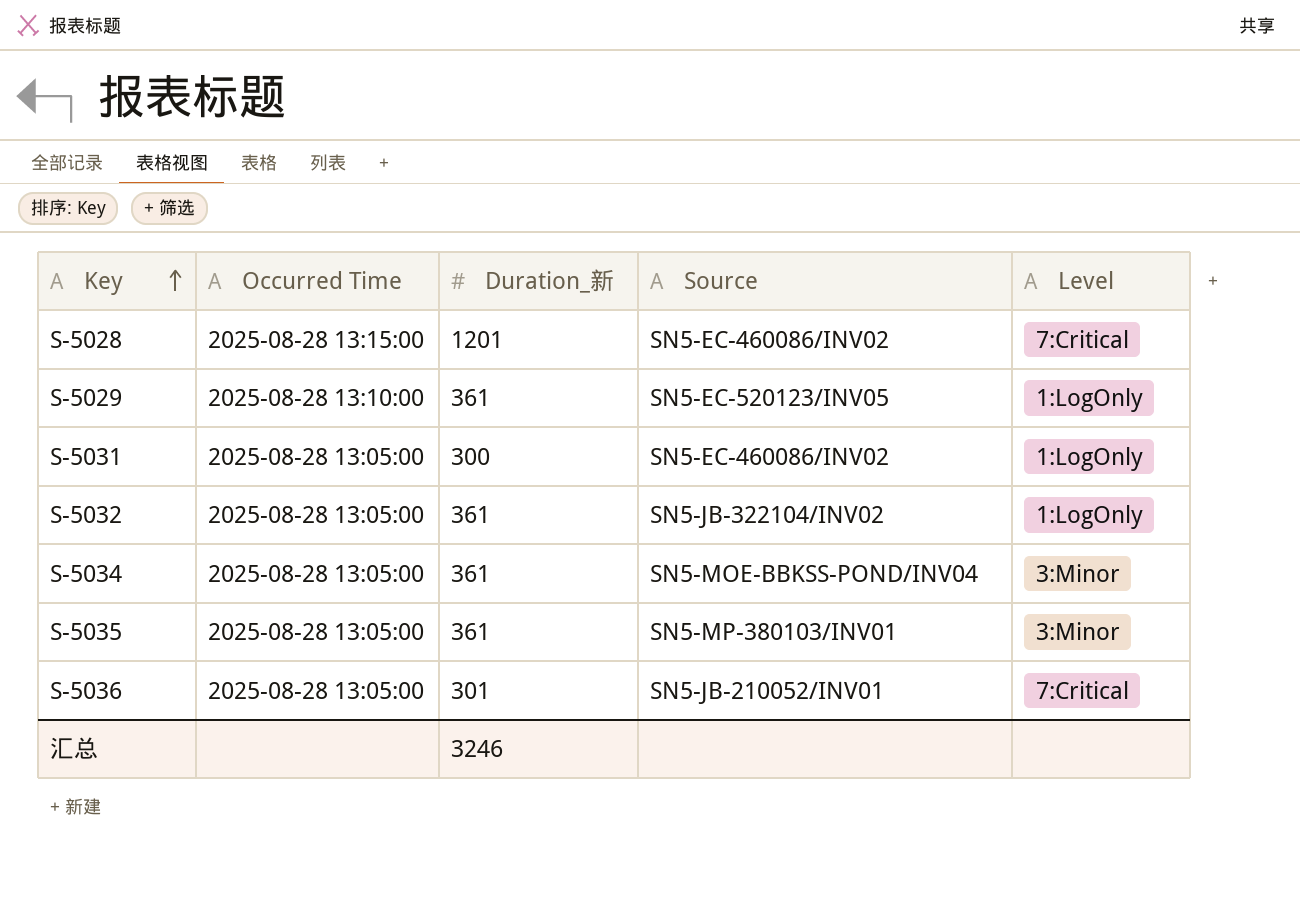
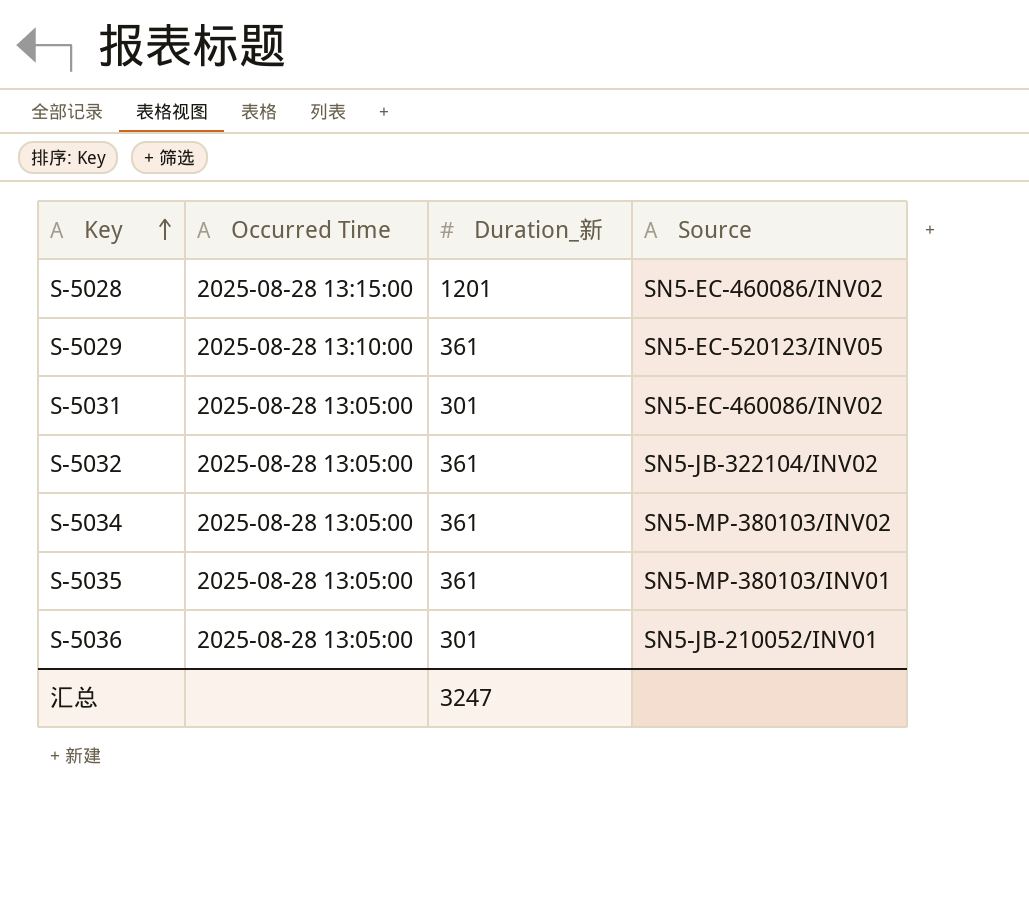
column Level | position: 5 -> none
S-5031 | Duration_新: 300 -> 301
S-5034 | Source: SN5-MOE-BBKSS-POND/INV04 -> SN5-MP-380103/INV02
汇总 | Duration_新: 3246 -> 3247

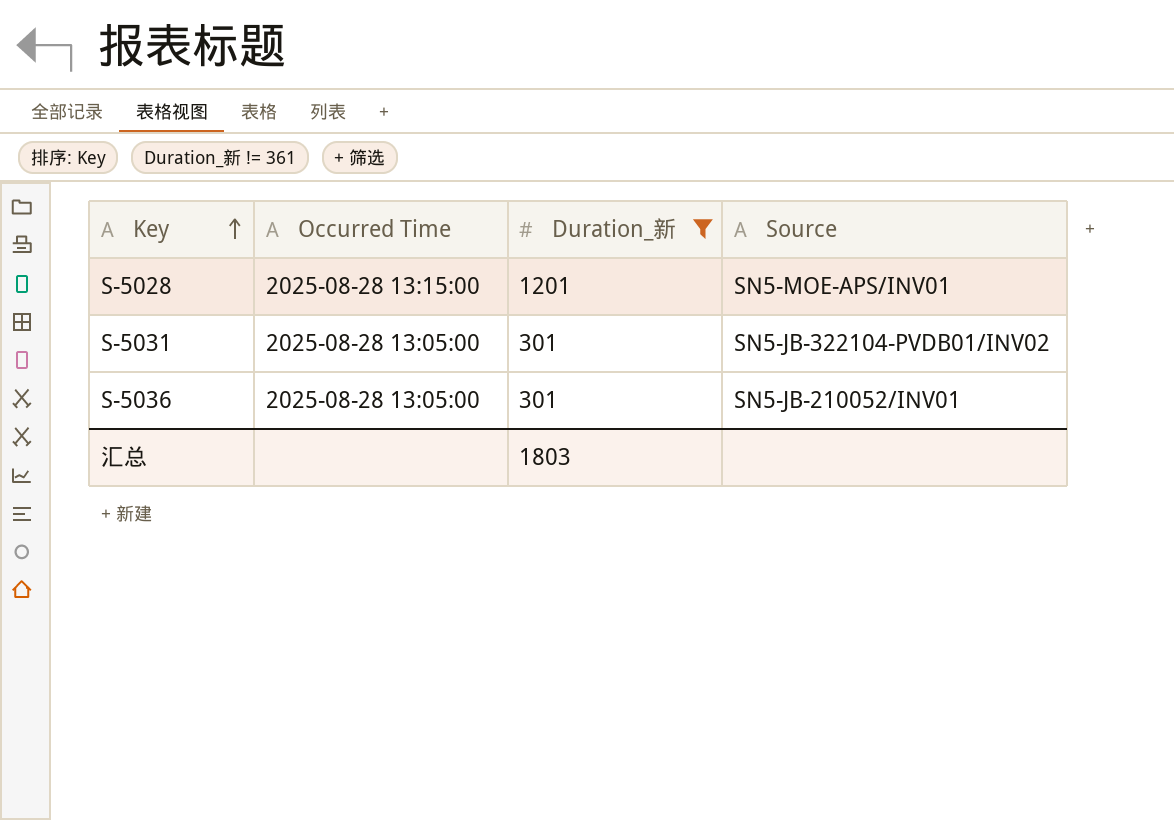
filter: none -> Duration_新 != 361
S-5028 | Source: SN5-EC-460086/INV02 -> SN5-MOE-APS/INV01
S-5031 | Source: SN5-EC-460086/INV02 -> SN5-JB-322104-PVDB01/INV02
汇总 | Duration_新: 3247 -> 1803

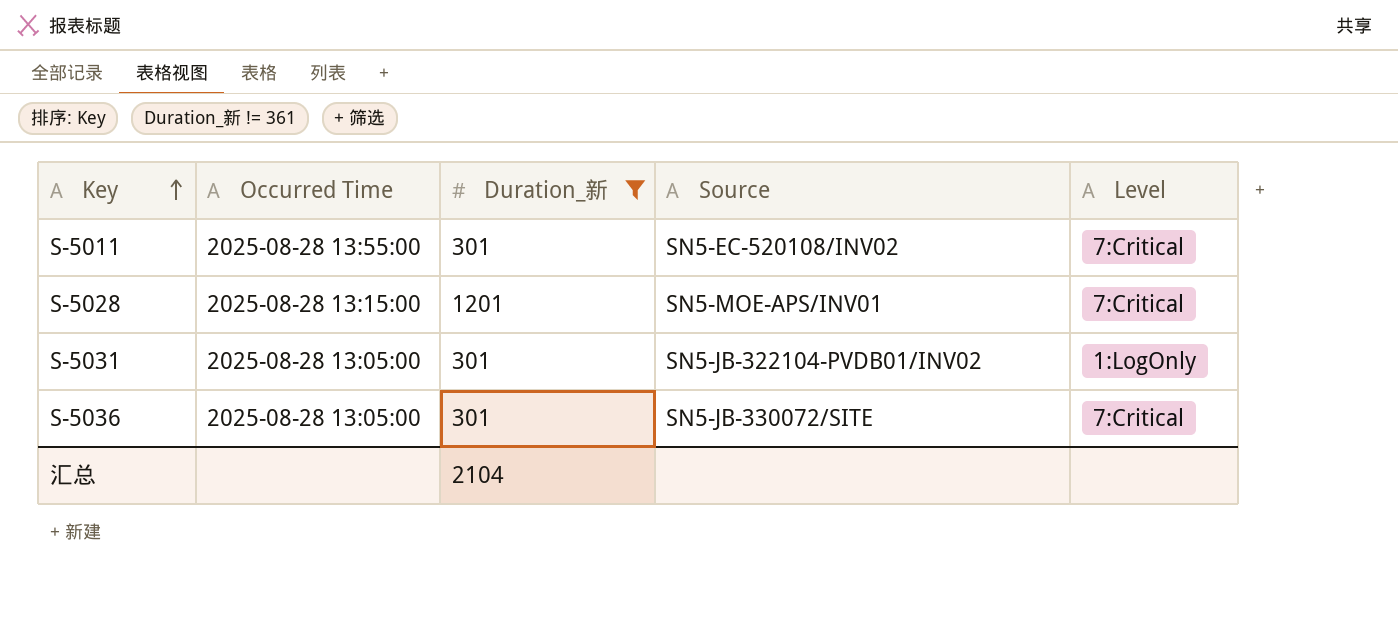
column Level | position: none -> 5
row S-5011: none -> 2025-08-28 13:55:00 | 301 | SN5-EC-520108/INV02 | 7:Critical
S-5036 | Source: SN5-JB-210052/INV01 -> SN5-JB-330072/SITE
汇总 | Duration_新: 1803 -> 2104

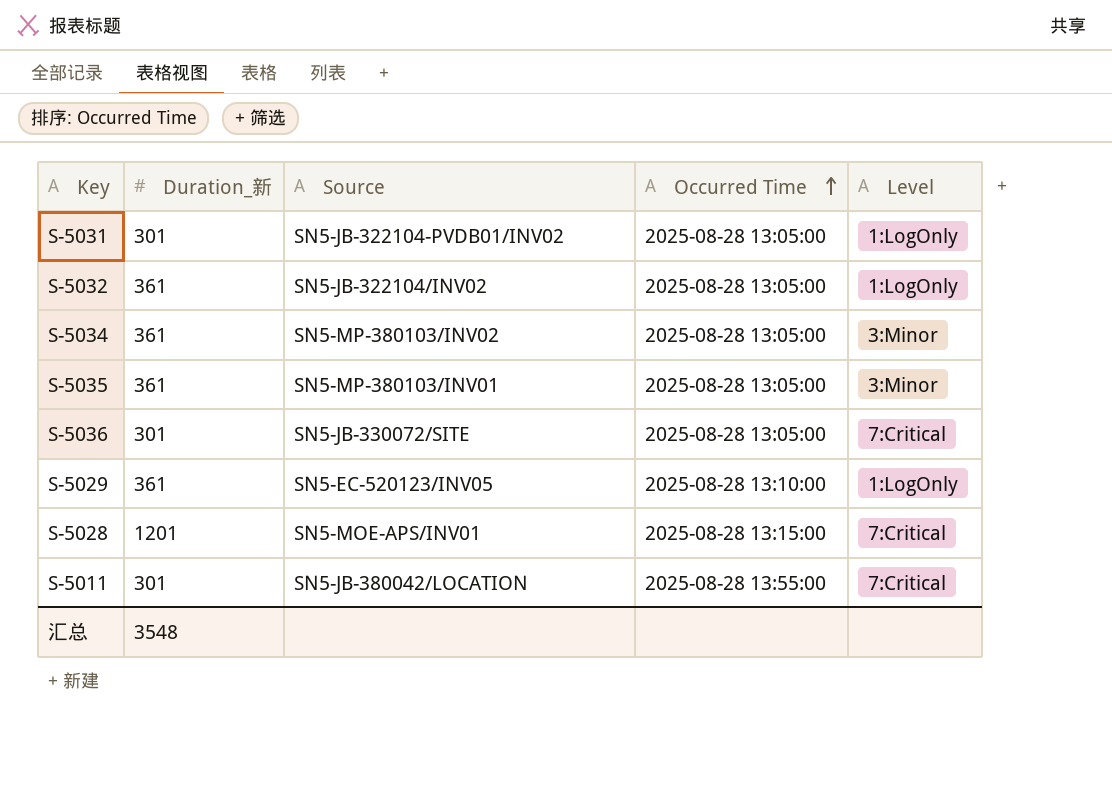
filter: Duration_新 != 361 -> none
row order: Key ascending -> Occurred Time ascending
column Occurred Time | position: 2 -> 4
S-5011 | Source: SN5-EC-520108/INV02 -> SN5-JB-380042/LOCATION
汇总 | Duration_新: 2104 -> 3548

